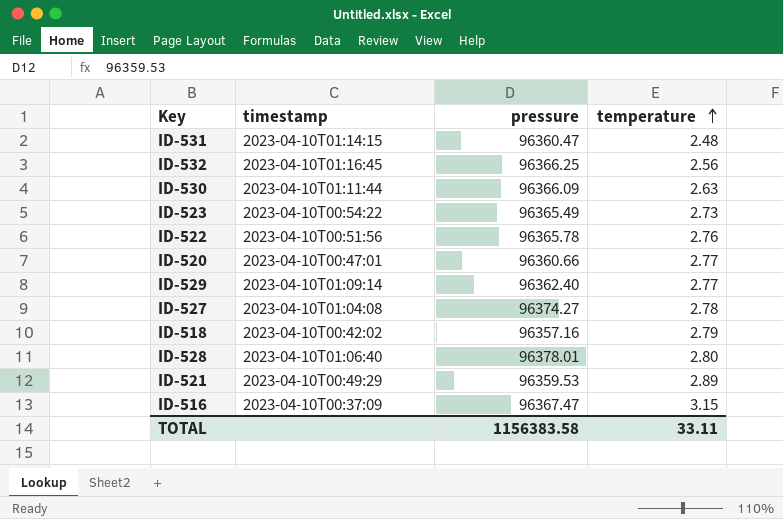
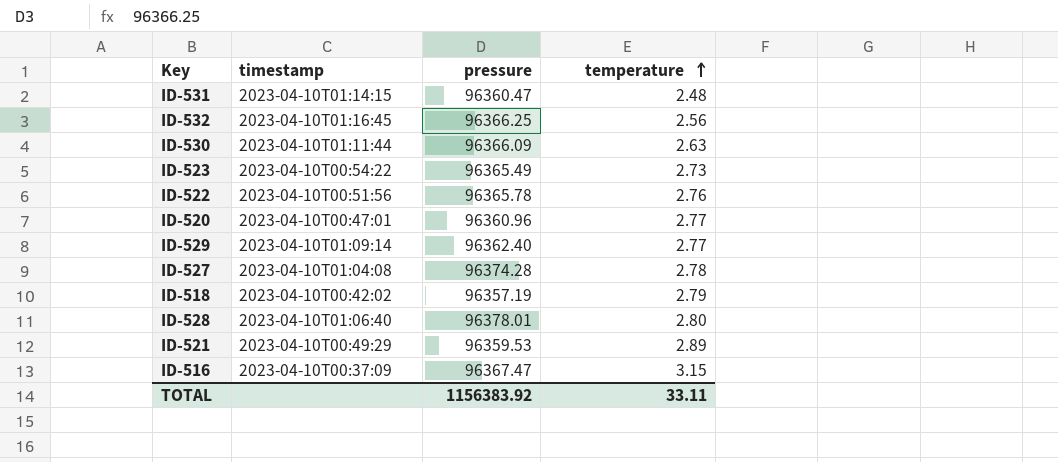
ID-520 | pressure: 96360.66 -> 96360.96
ID-527 | pressure: 96374.27 -> 96374.28
ID-518 | pressure: 96357.16 -> 96357.19
TOTAL | pressure: 1156383.58 -> 1156383.92

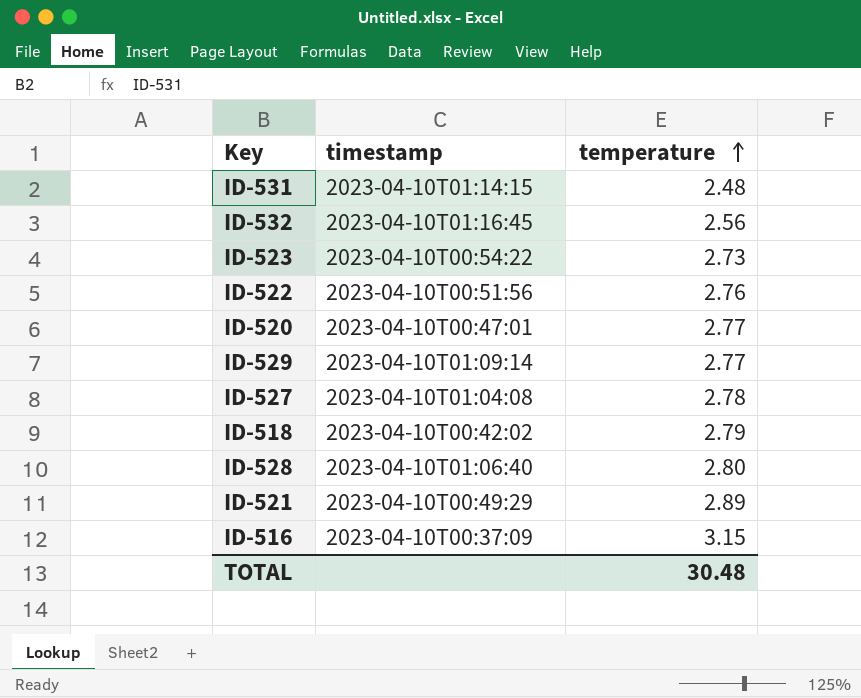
column pressure | position: 3 -> none
row ID-530: 2023-04-10T01:11:44 | 96366.09 | 2.63 -> none
TOTAL | temperature: 33.11 -> 30.48

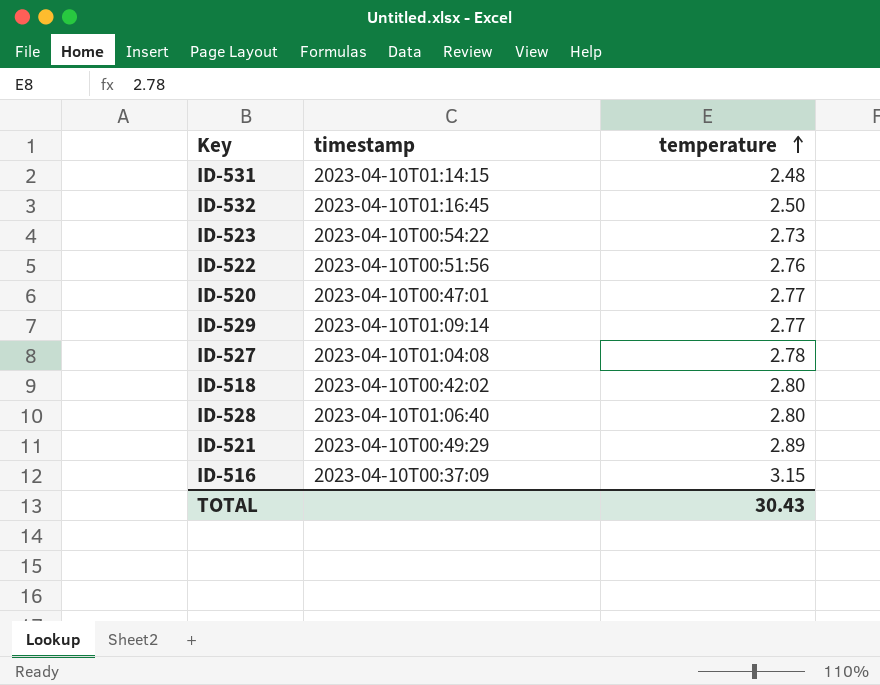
ID-532 | temperature: 2.56 -> 2.50
ID-518 | temperature: 2.79 -> 2.80
TOTAL | temperature: 30.48 -> 30.43

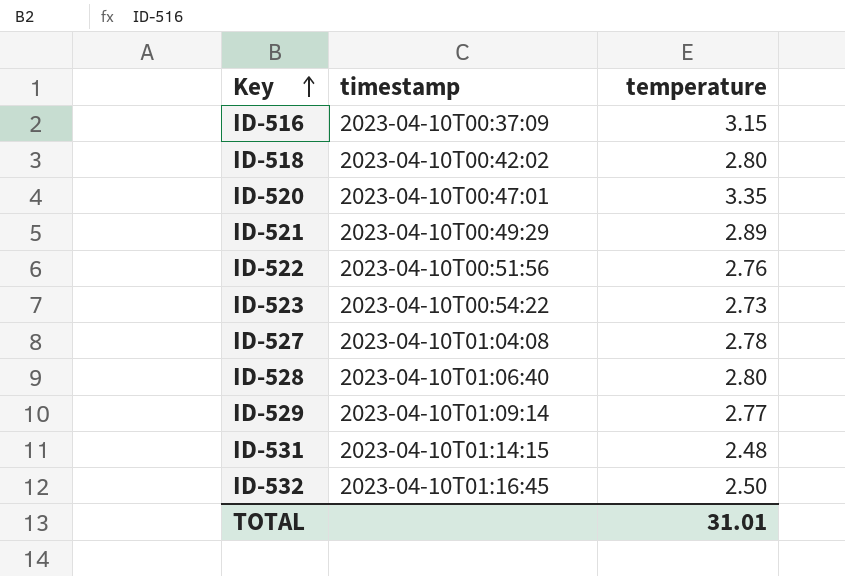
row order: temperature ascending -> Key ascending
ID-520 | temperature: 2.77 -> 3.35
TOTAL | temperature: 30.43 -> 31.01

